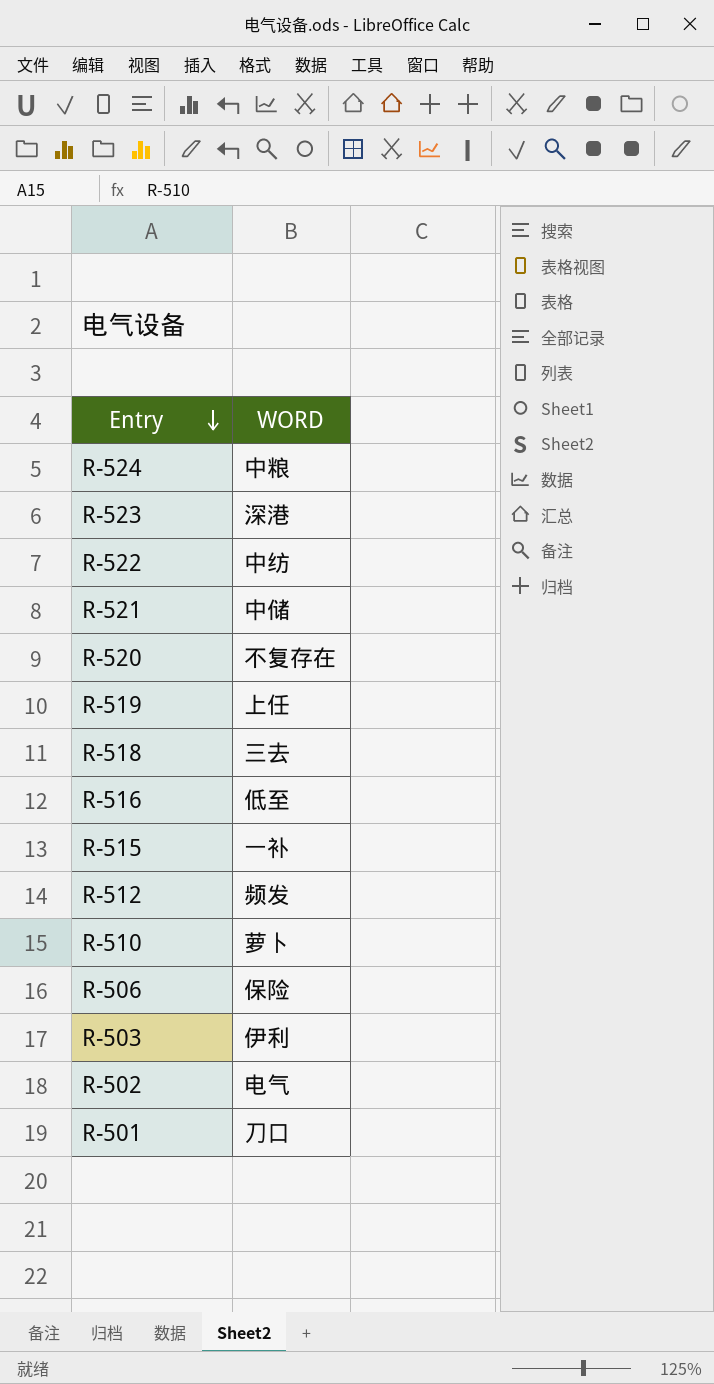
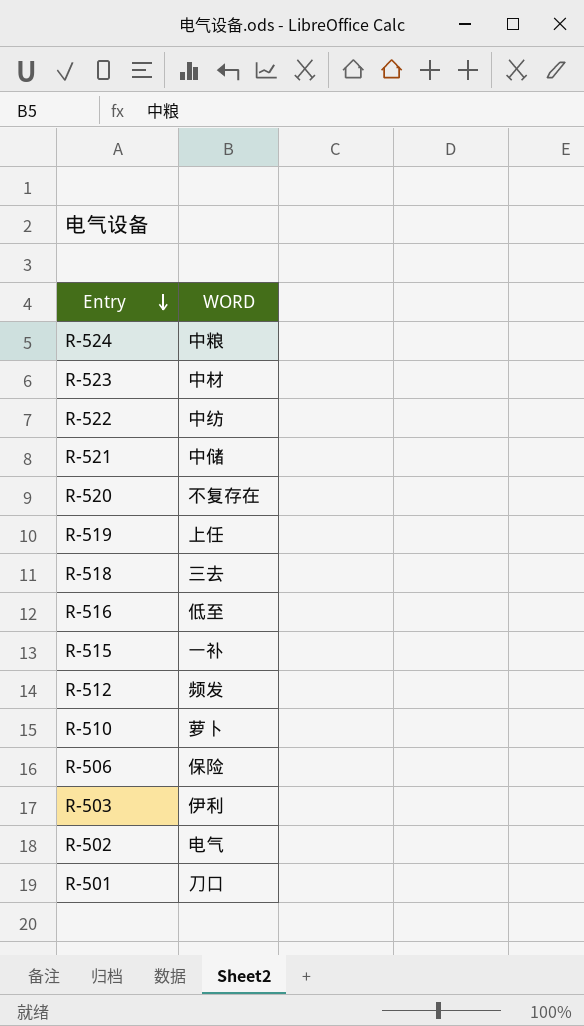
R-523 | WORD: 深港 -> 中材

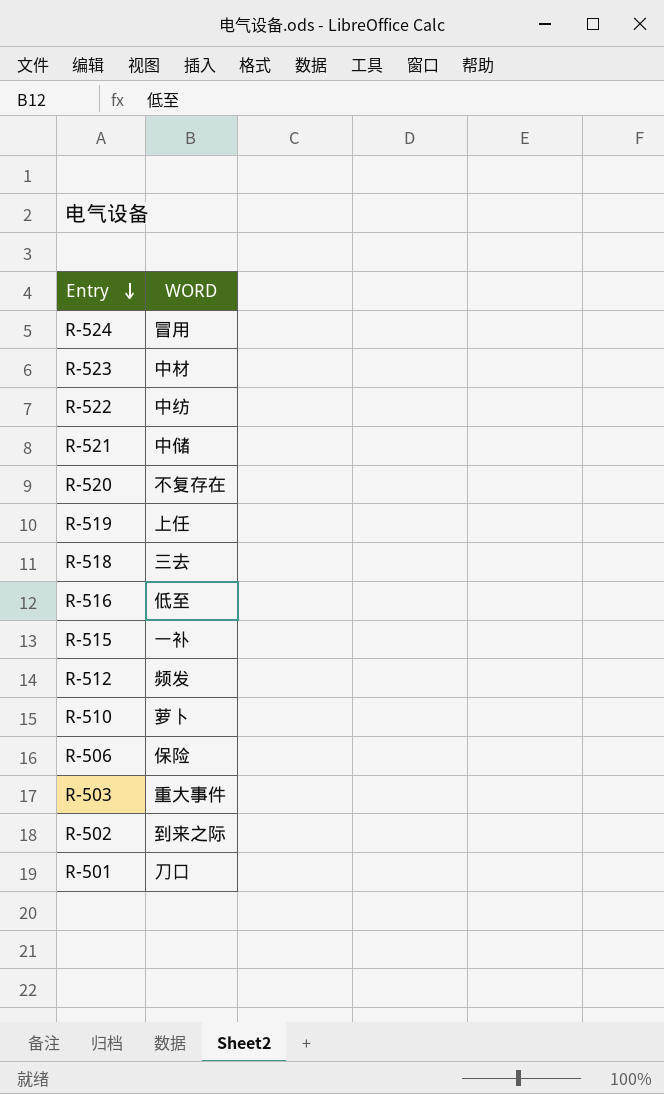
R-524 | WORD: 中粮 -> 冒用
R-503 | WORD: 伊利 -> 重大事件
R-502 | WORD: 电气 -> 到来之际

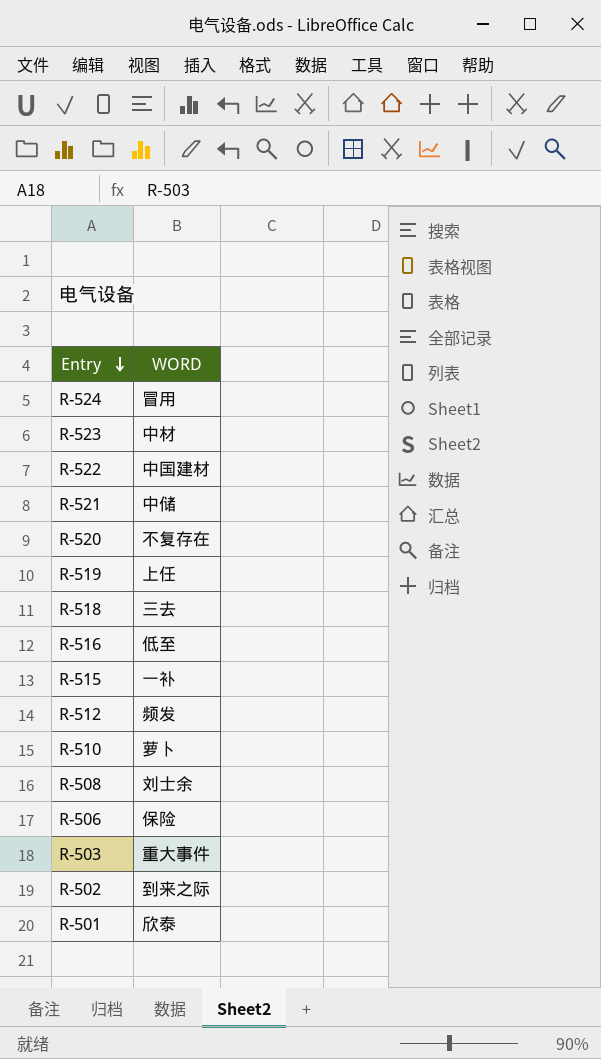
R-522 | WORD: 中纺 -> 中国建材
row R-508: none -> 刘士余
R-501 | WORD: 刀口 -> 欣泰

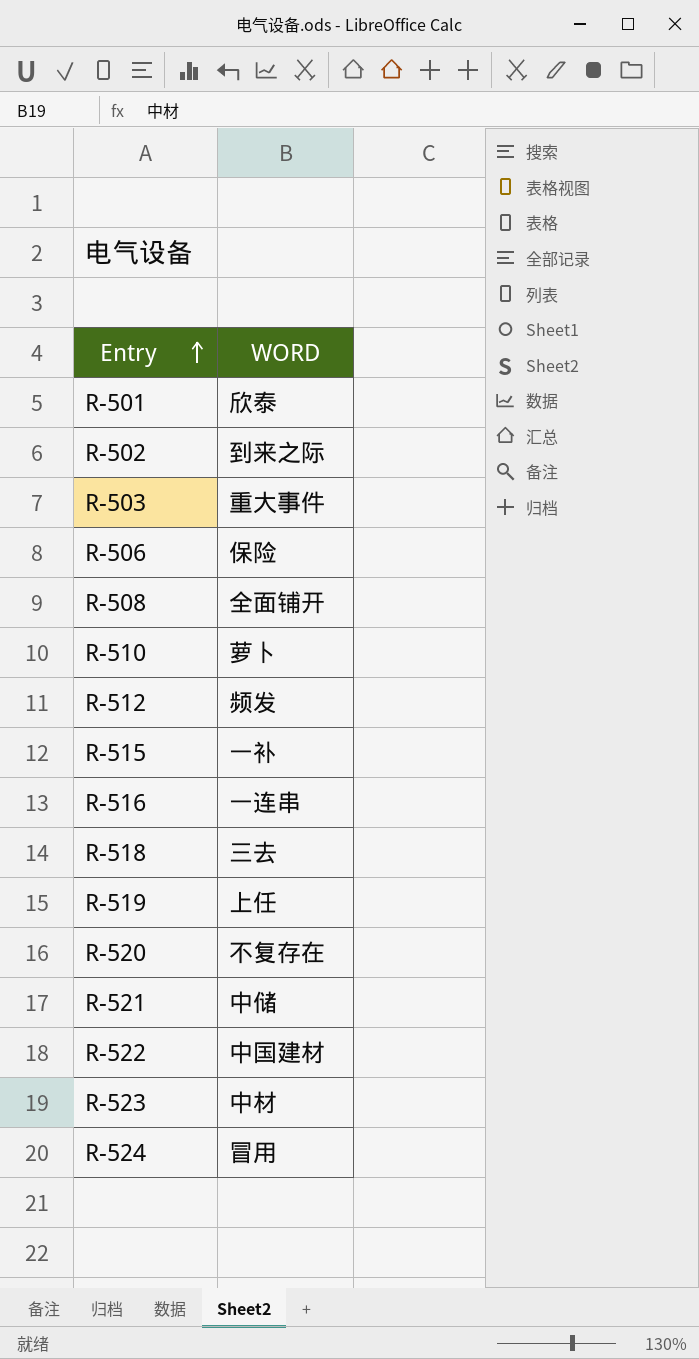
row order: Entry descending -> Entry ascending
R-508 | WORD: 刘士余 -> 全面铺开
R-516 | WORD: 低至 -> 一连串

